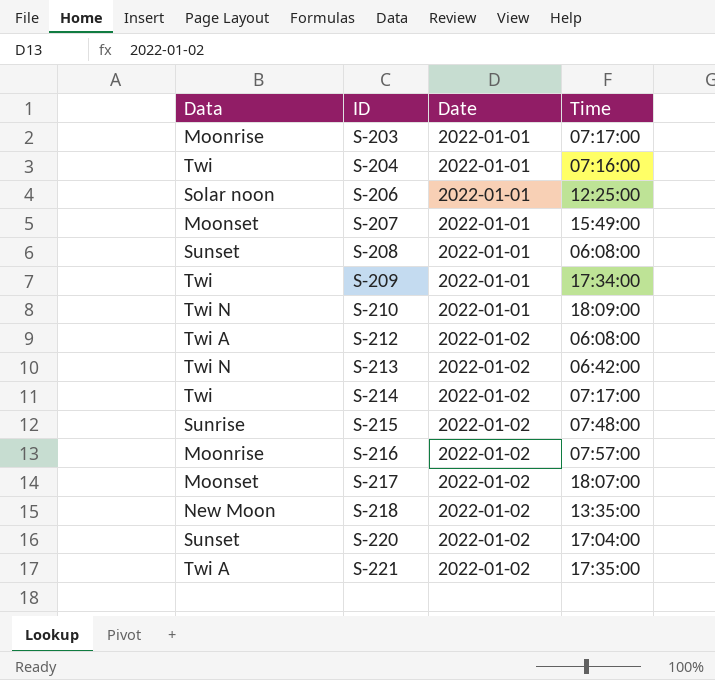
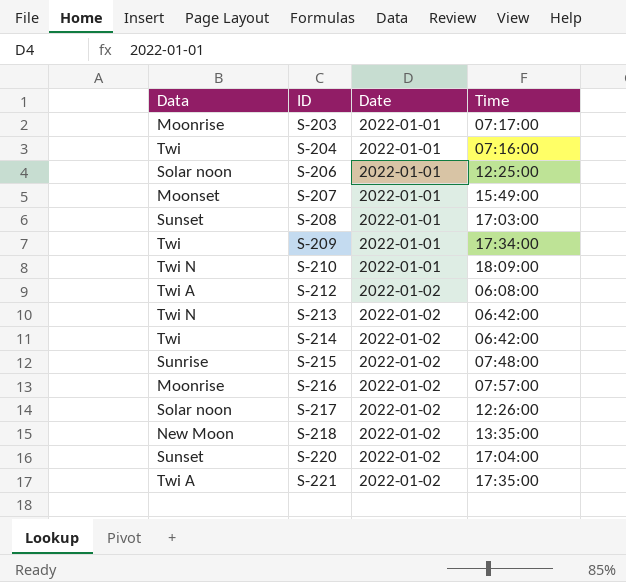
S-208 | Time: 06:08:00 -> 17:03:00
S-214 | Time: 07:17:00 -> 06:42:00
S-217 | Data: Moonset -> Solar noon
S-217 | Time: 18:07:00 -> 12:26:00

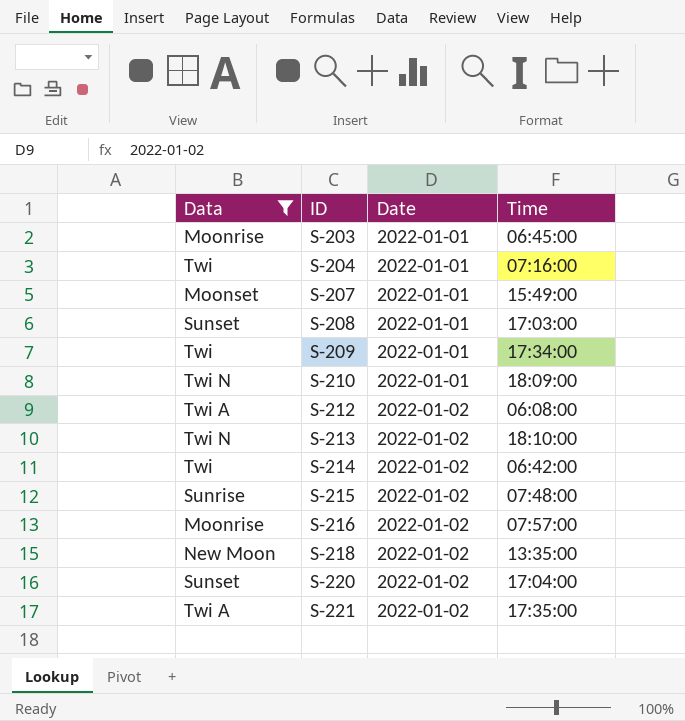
filter: none -> Data != Solar noon
S-203 | Time: 07:17:00 -> 06:45:00
S-213 | Time: 06:42:00 -> 18:10:00

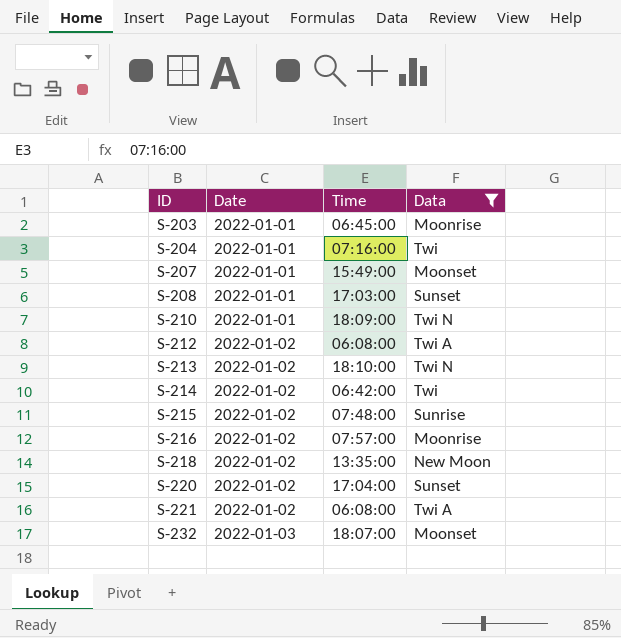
column Data | position: 1 -> 4
row S-209: Twi | 2022-01-01 | 17:34:00 -> none
S-221 | Time: 17:35:00 -> 06:08:00
row S-232: none -> 2022-01-03 | 18:07:00 | Moonset

